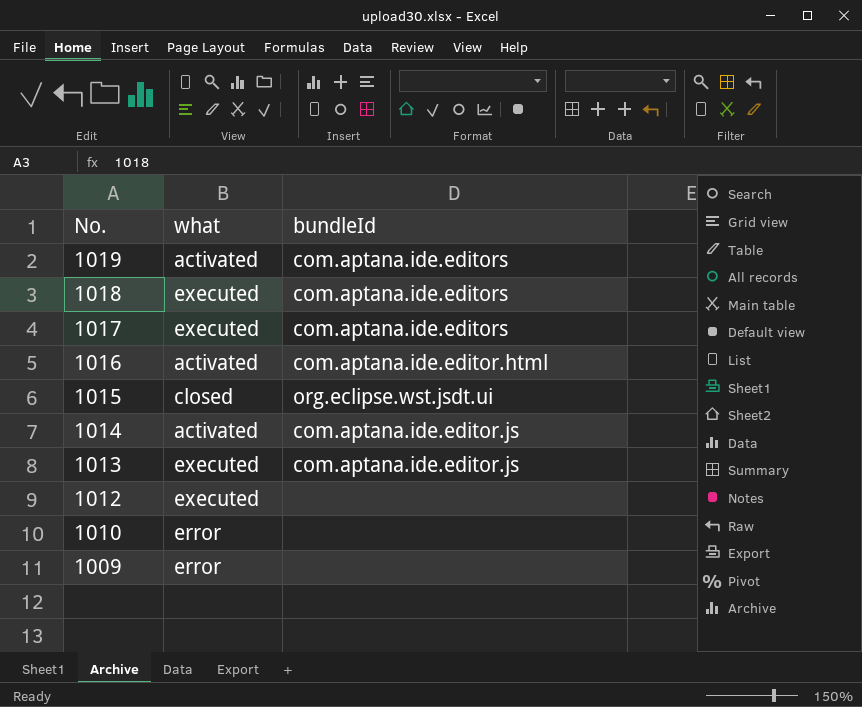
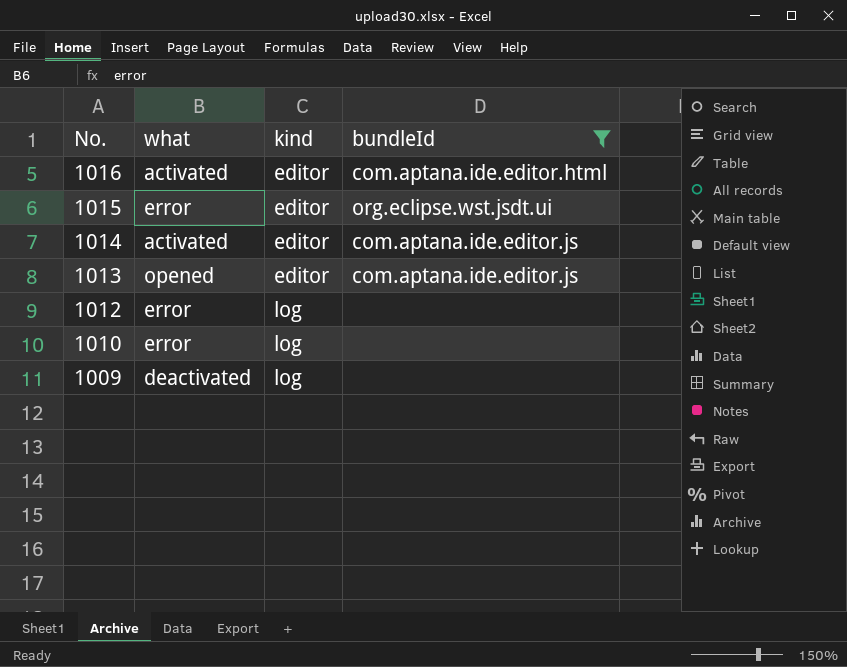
filter: none -> bundleId != com.aptana.ide.editors
column kind | position: none -> 3
1015 | what: closed -> error
1013 | what: executed -> opened
1012 | what: executed -> error
1009 | what: error -> deactivated

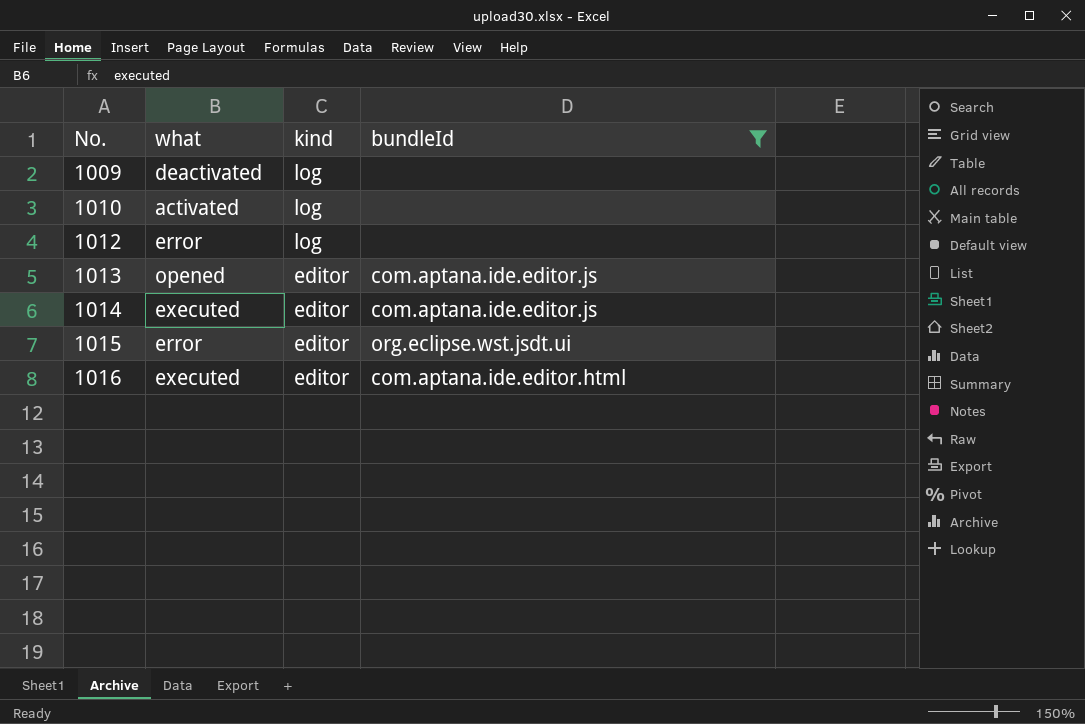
row order: No. descending -> No. ascending
1010 | what: error -> activated
1014 | what: activated -> executed
1016 | what: activated -> executed

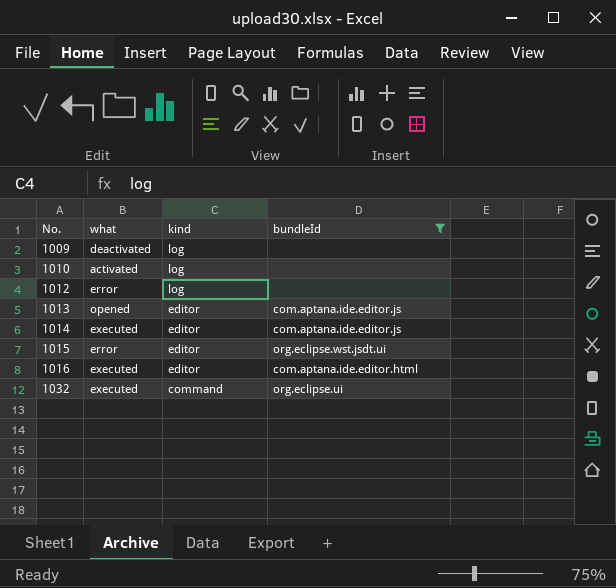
row 1032: none -> executed | command | org.eclipse.ui

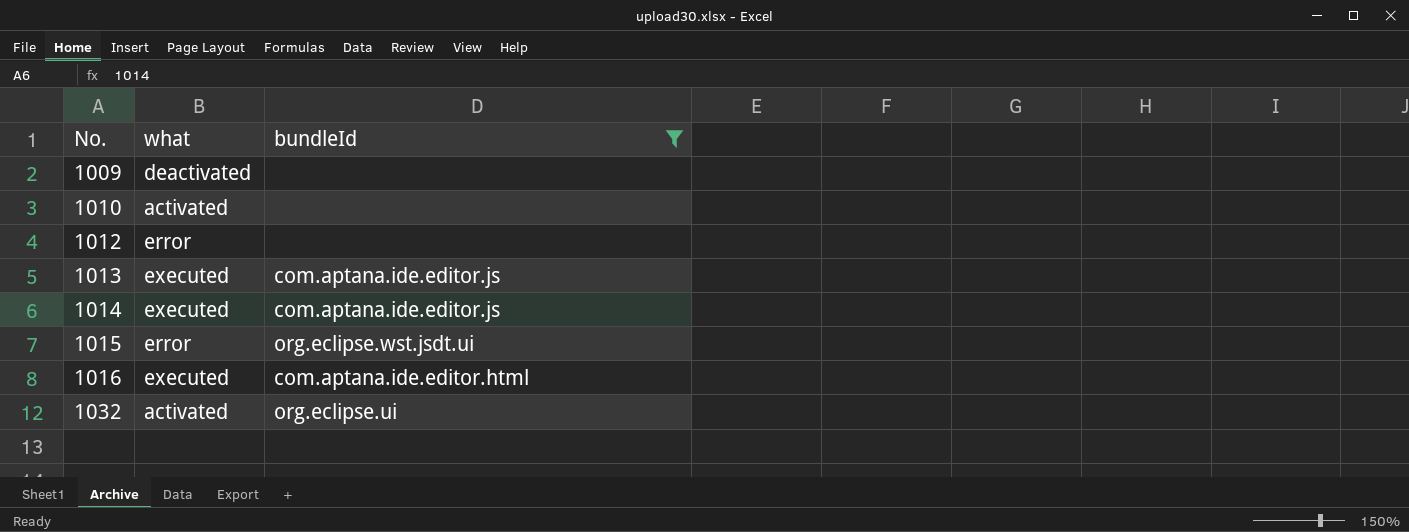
column kind | position: 3 -> none
1013 | what: opened -> executed
1032 | what: executed -> activated

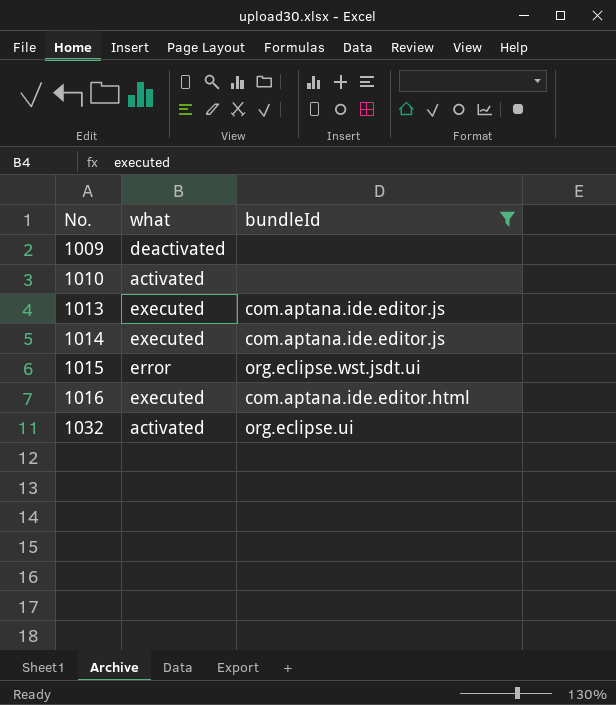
row 1012: error | none -> none

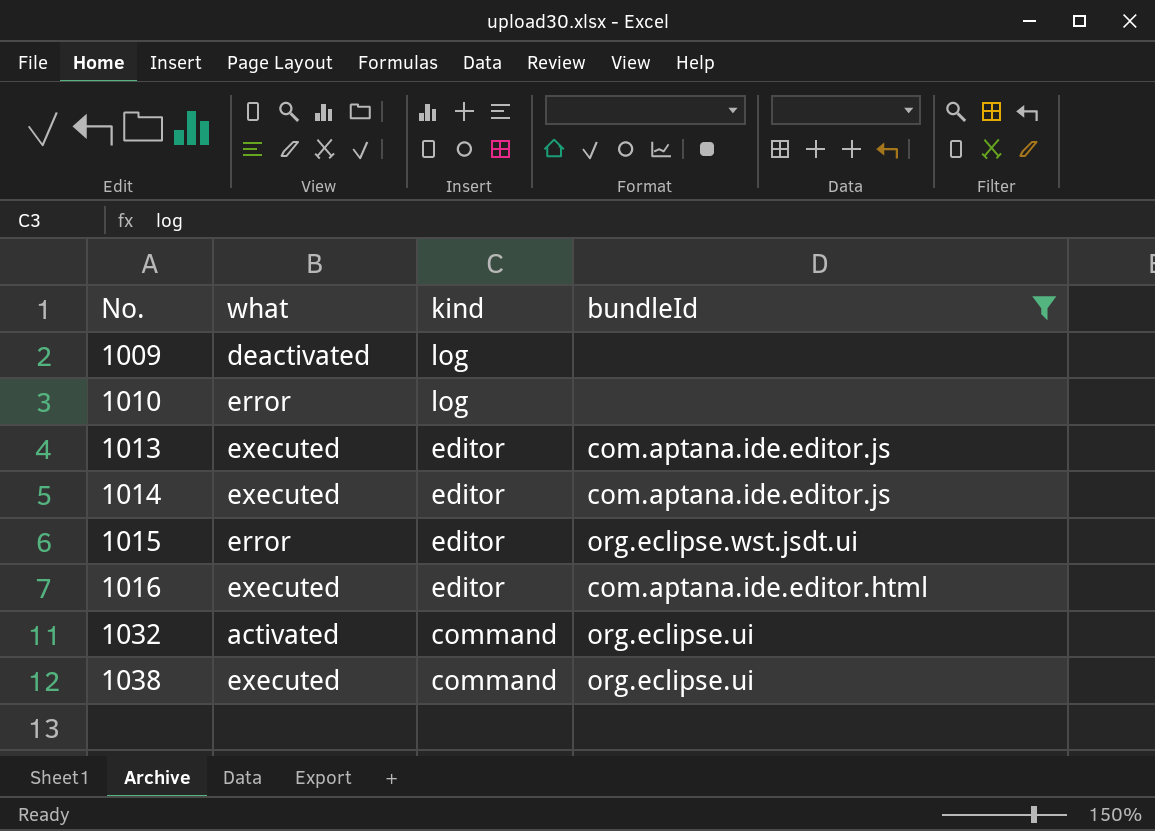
column kind | position: none -> 3
1010 | what: activated -> error
row 1038: none -> executed | command | org.eclipse.ui

